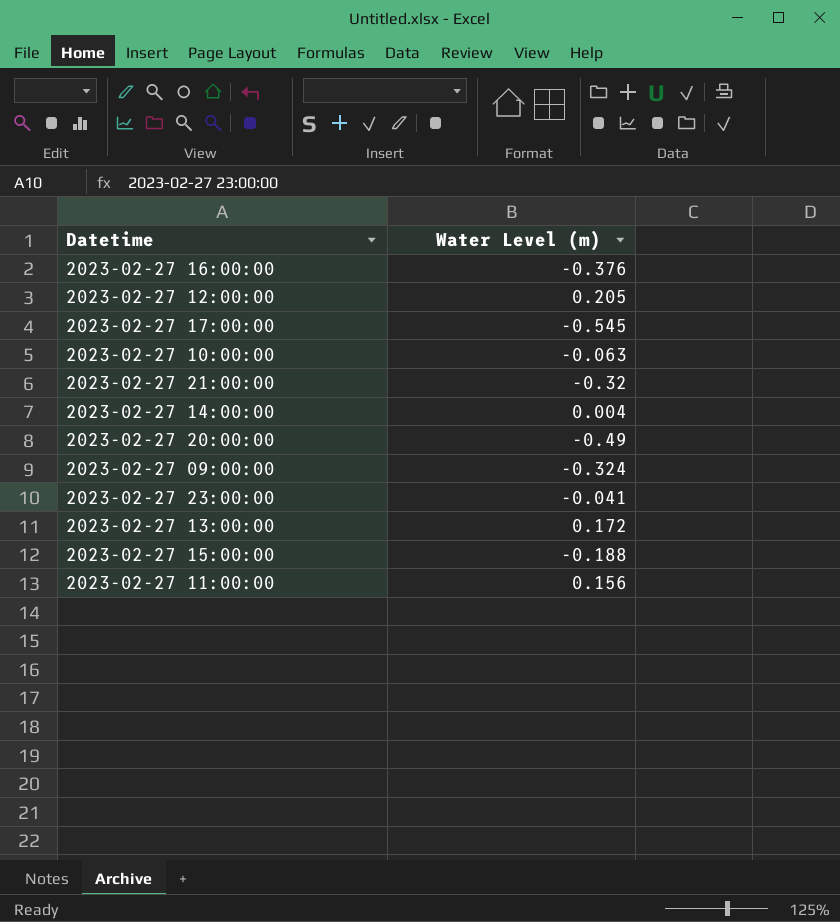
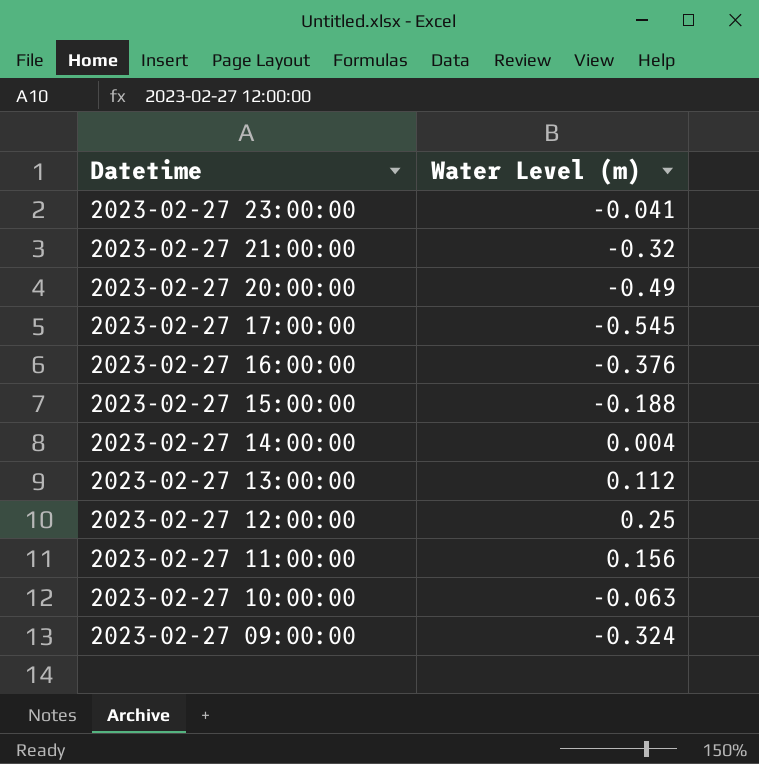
row order: none -> Datetime descending
2023-02-27 13:00:00 | Water Level (m): 0.172 -> 0.112
2023-02-27 12:00:00 | Water Level (m): 0.205 -> 0.25

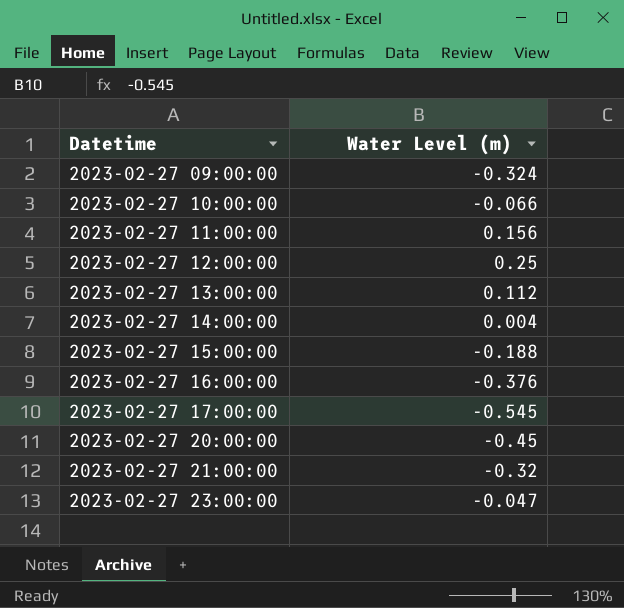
row order: Datetime descending -> Datetime ascending
2023-02-27 10:00:00 | Water Level (m): -0.063 -> -0.066
2023-02-27 20:00:00 | Water Level (m): -0.49 -> -0.45
2023-02-27 23:00:00 | Water Level (m): -0.041 -> -0.047

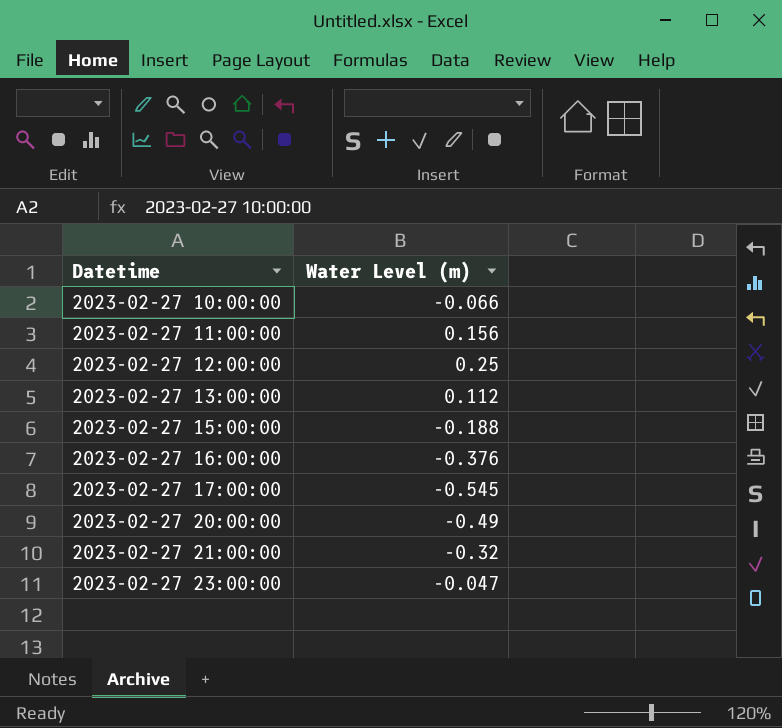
row 2023-02-27 09:00:00: -0.324 -> none
row 2023-02-27 14:00:00: 0.004 -> none
2023-02-27 20:00:00 | Water Level (m): -0.45 -> -0.49

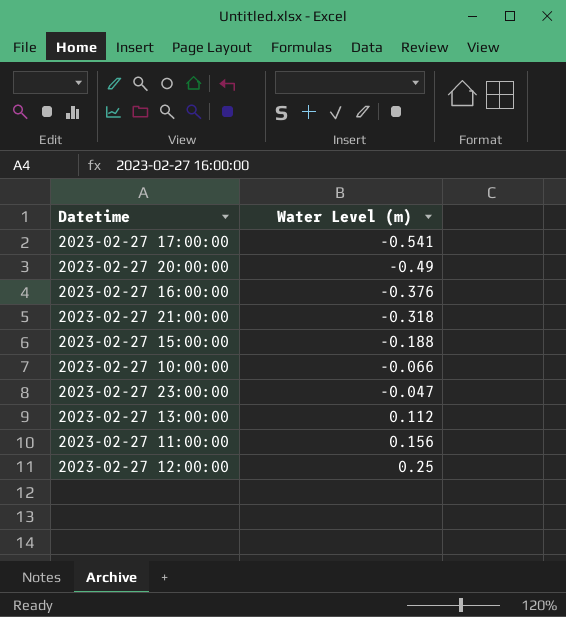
row order: Datetime ascending -> Water Level (m) ascending
2023-02-27 17:00:00 | Water Level (m): -0.545 -> -0.541
2023-02-27 21:00:00 | Water Level (m): -0.32 -> -0.318

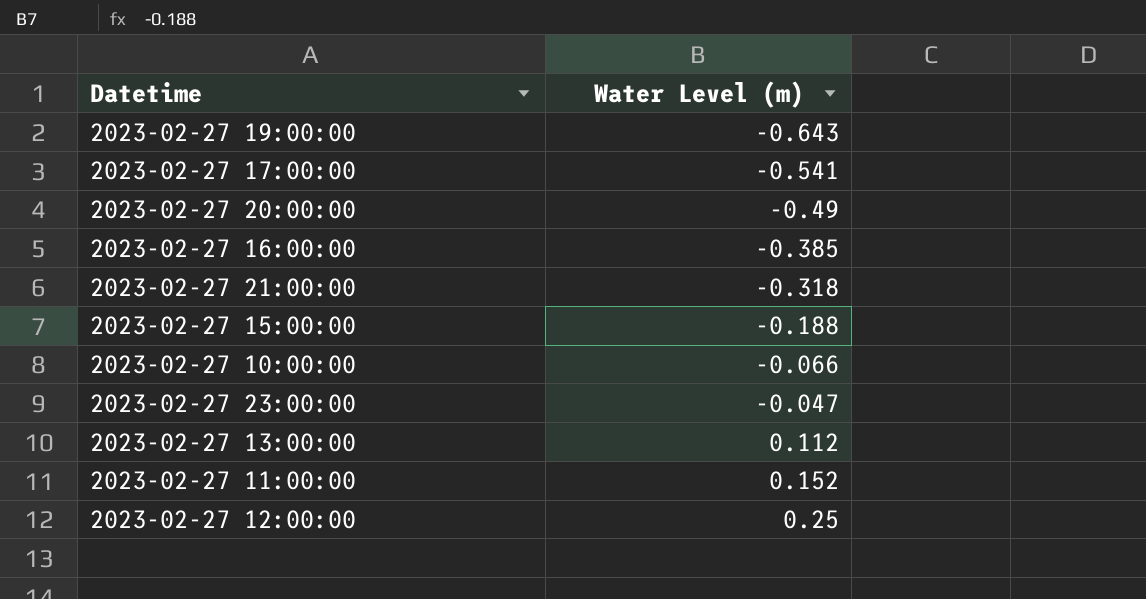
row 2023-02-27 19:00:00: none -> -0.643
2023-02-27 16:00:00 | Water Level (m): -0.376 -> -0.385
2023-02-27 11:00:00 | Water Level (m): 0.156 -> 0.152

